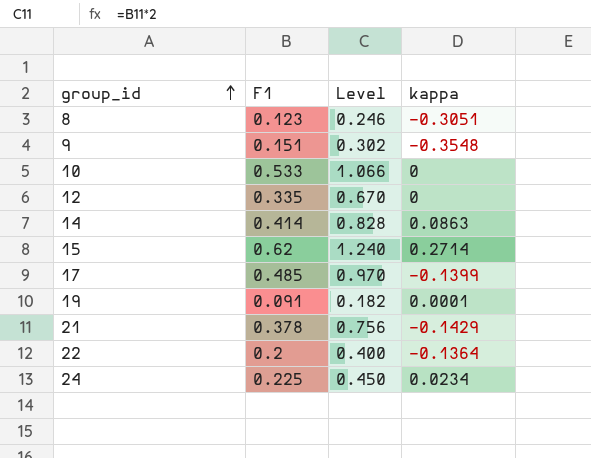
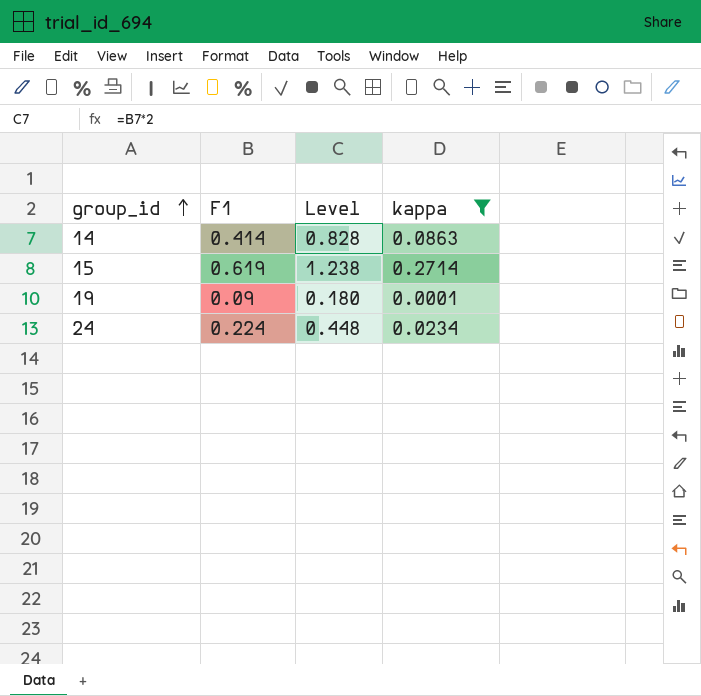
filter: none -> kappa >= 0.0001
15 | F1: 0.62 -> 0.619
15 | Level: 1.240 -> 1.238
19 | F1: 0.091 -> 0.09
19 | Level: 0.182 -> 0.180
24 | F1: 0.225 -> 0.224
24 | Level: 0.450 -> 0.448

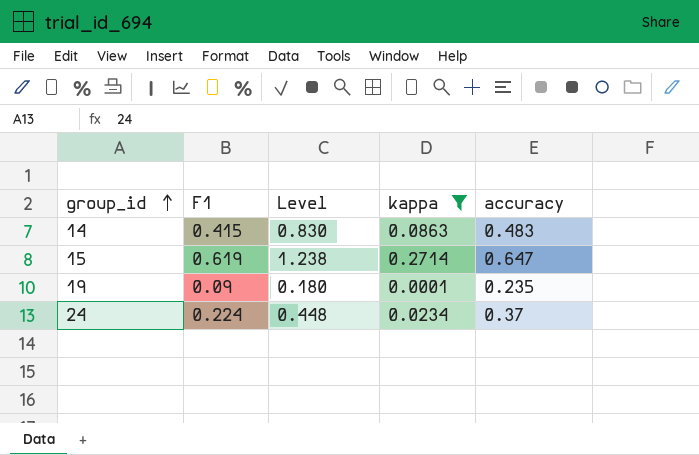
column accuracy | position: none -> 5
14 | F1: 0.414 -> 0.415
14 | Level: 0.828 -> 0.830

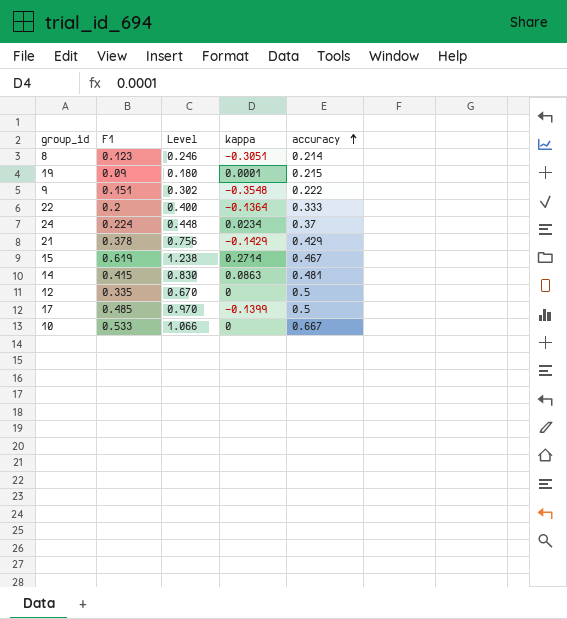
filter: kappa >= 0.0001 -> none
row order: group_id ascending -> accuracy ascending
19 | accuracy: 0.235 -> 0.215
15 | accuracy: 0.647 -> 0.467
14 | accuracy: 0.483 -> 0.481

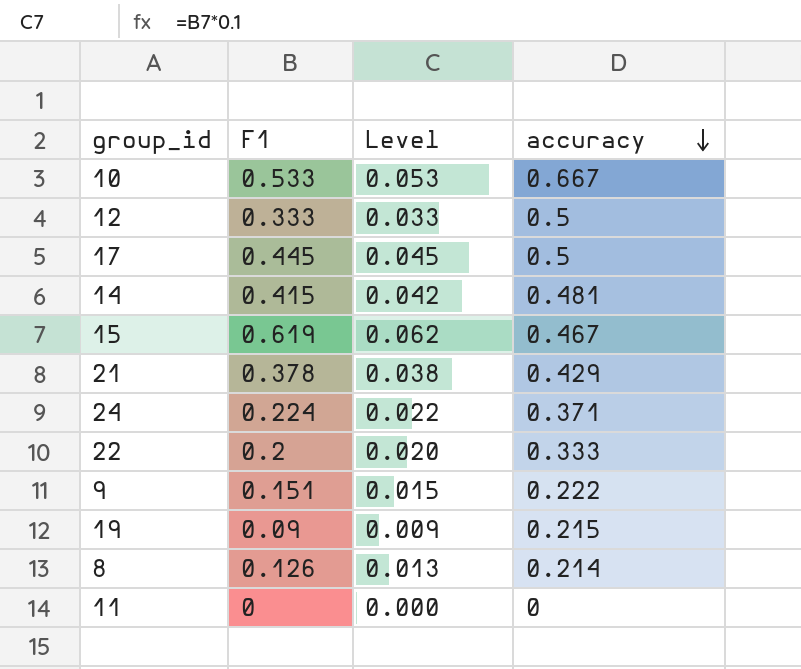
row order: accuracy ascending -> accuracy descending
column kappa | position: 4 -> none
column Level | formula: [F1] * 2 -> [F1] * 0.1
12 | F1: 0.335 -> 0.333
17 | F1: 0.485 -> 0.445
24 | accuracy: 0.37 -> 0.371
8 | F1: 0.123 -> 0.126
row 11: none -> 0 | 0.000 | 0

